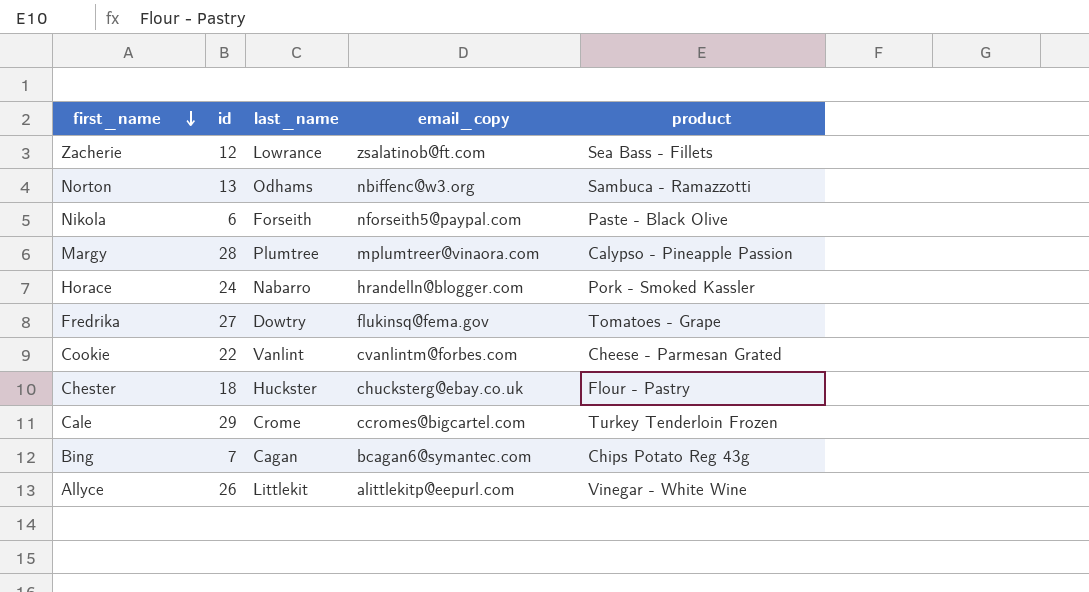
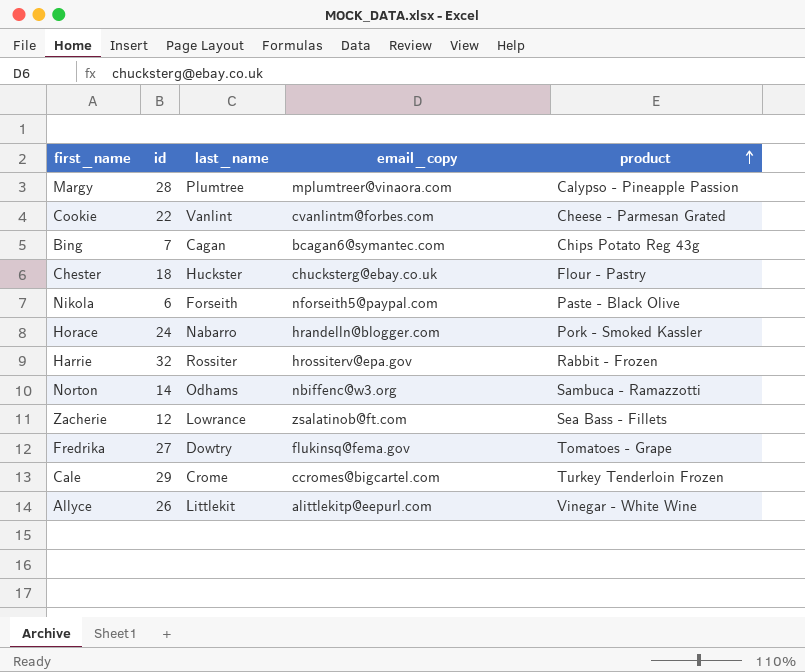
row order: first_name descending -> product ascending
row Harrie: none -> 32 | Rossiter | hrossiterv@epa.gov | Rabbit - Frozen
Norton | id: 13 -> 14

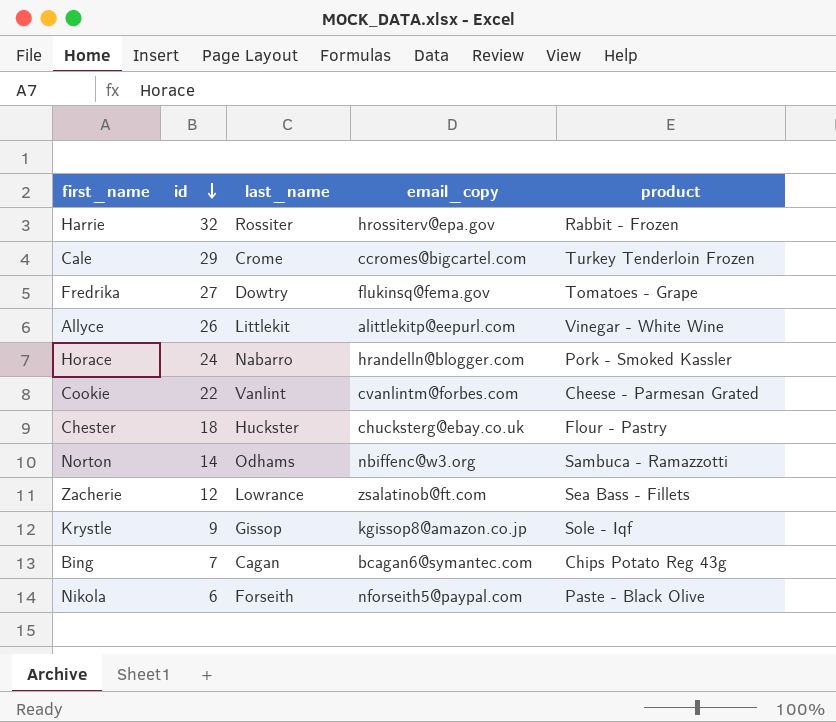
row order: product ascending -> id descending
row Margy: 28 | Plumtree | mplumtreer@vinaora.com | Calypso - Pineapple Passion -> none
row Krystle: none -> 9 | Gissop | kgissop8@amazon.co.jp | Sole - Iqf

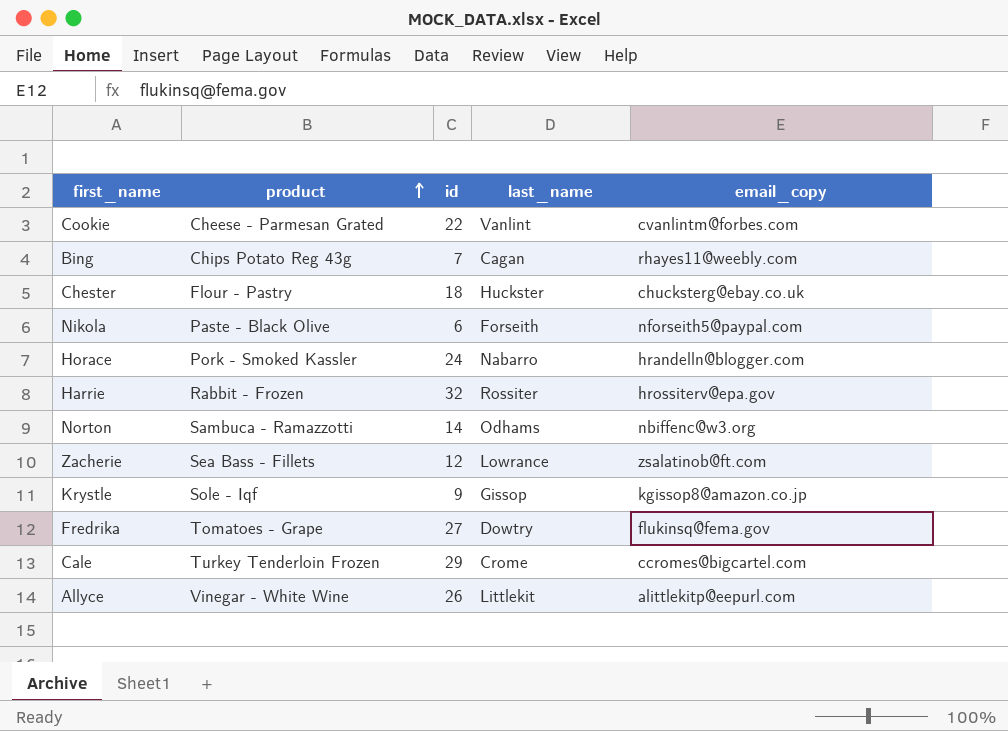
row order: id descending -> product ascending
column product | position: 5 -> 2
Bing | email_copy: bcagan6@symantec.com -> rhayes11@weebly.com

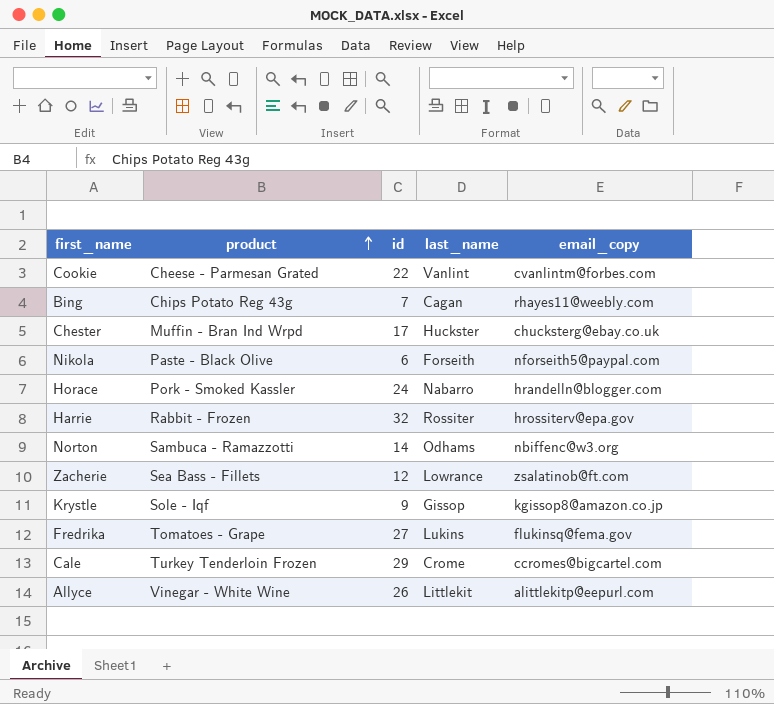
Chester | product: Flour - Pastry -> Muffin - Bran Ind Wrpd
Chester | id: 18 -> 17
Fredrika | last_name: Dowtry -> Lukins

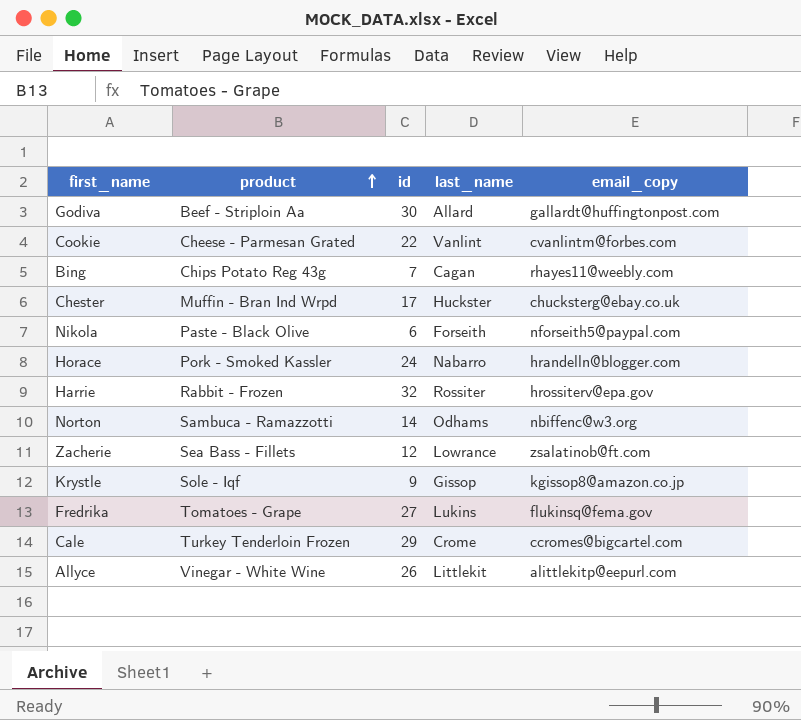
row Godiva: none -> Beef - Striploin Aa | 30 | Allard | gallardt@huffingtonpost.com

